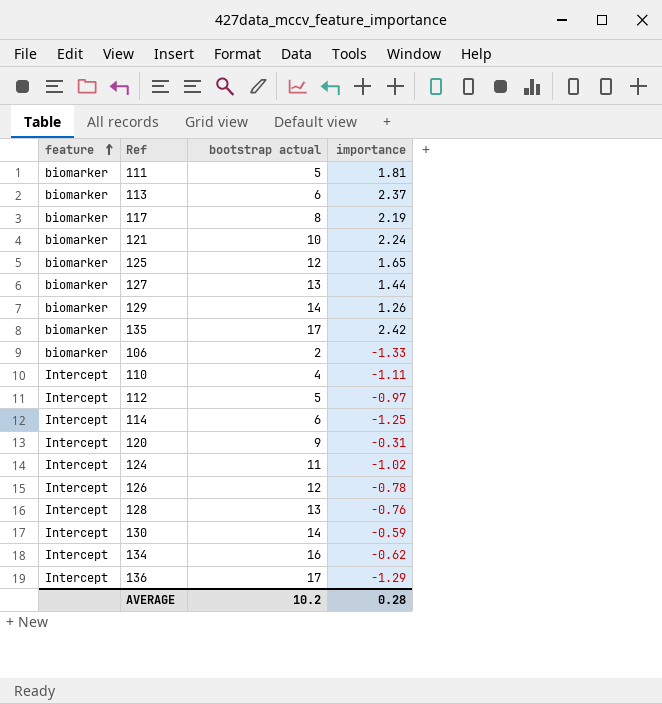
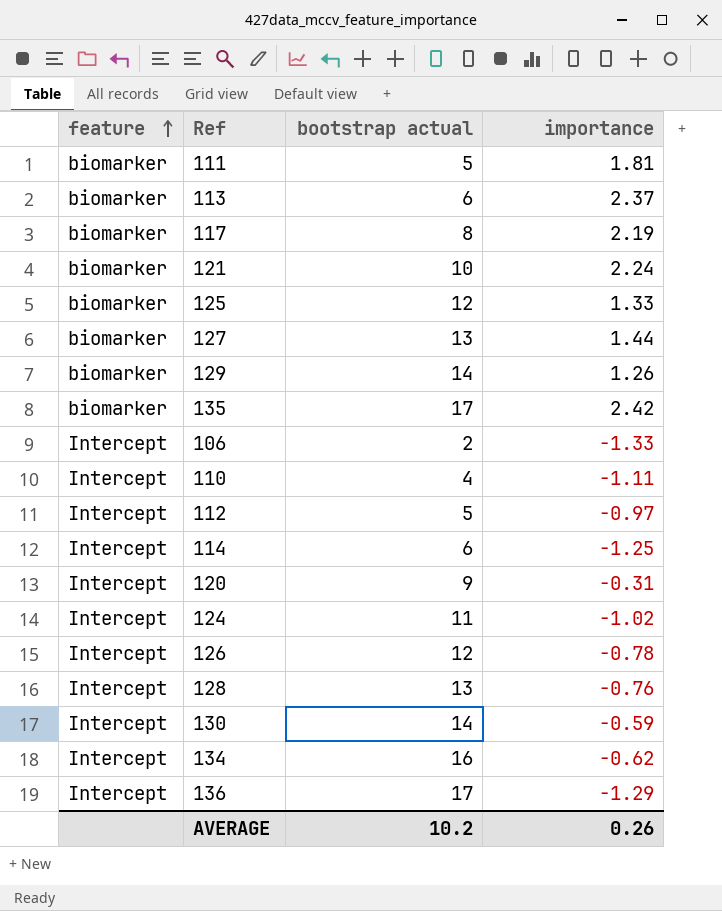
125 | importance: 1.65 -> 1.33
106 | feature: biomarker -> Intercept
AVERAGE | importance: 0.28 -> 0.26

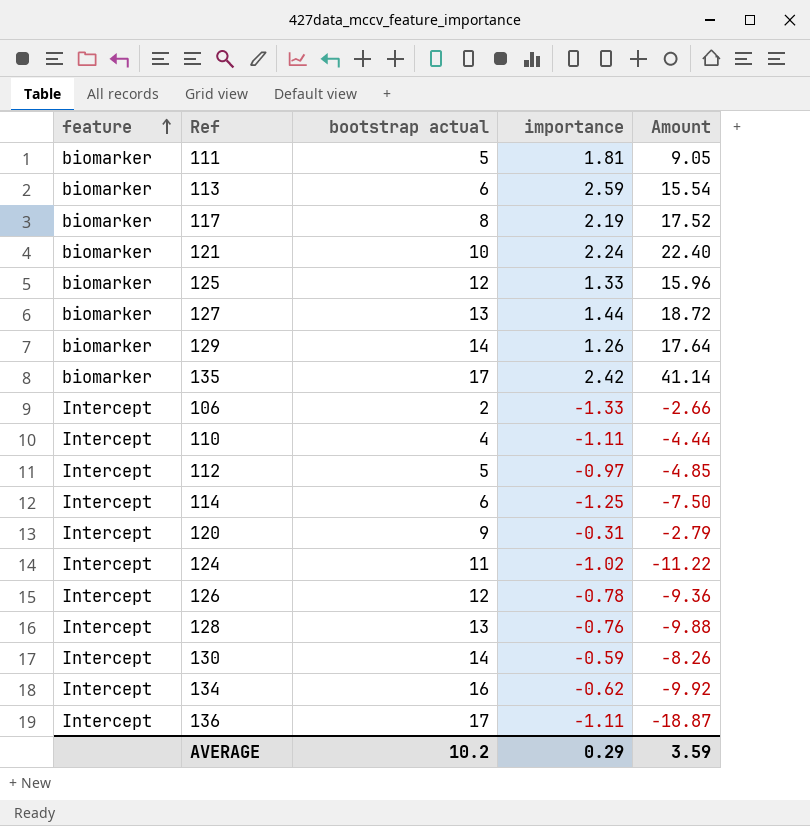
column Amount | formula: none -> [bootstrap actual] * [importance]
113 | importance: 2.37 -> 2.59
136 | importance: -1.29 -> -1.11
AVERAGE | importance: 0.26 -> 0.29

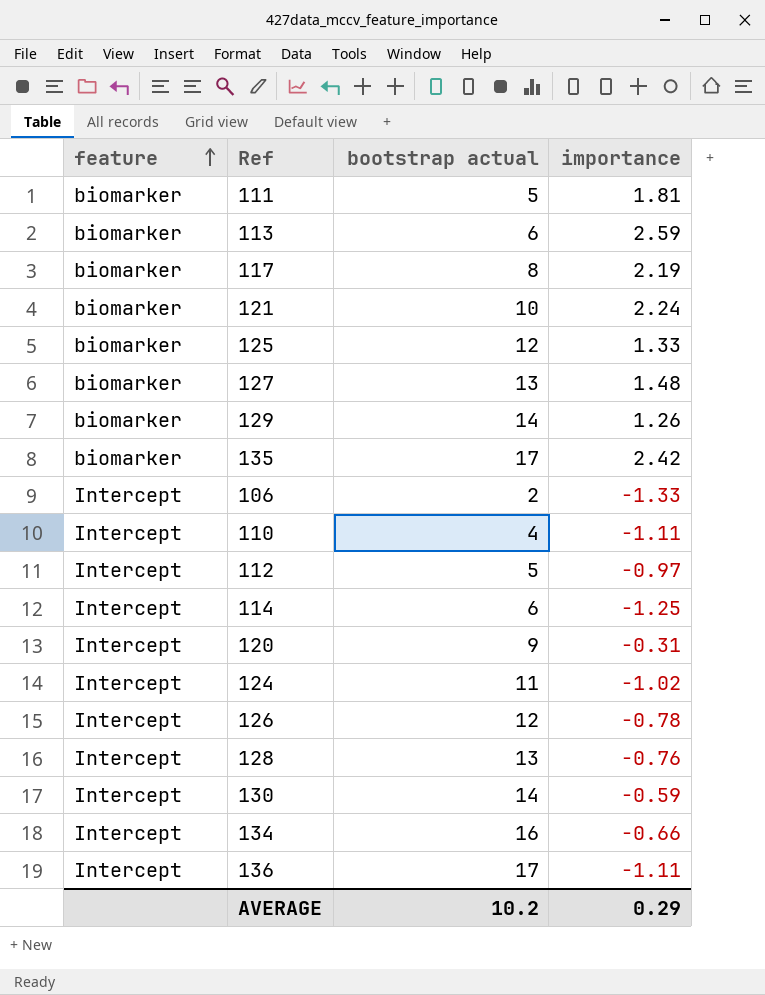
column Amount | formula: [bootstrap actual] * [importance] -> none
127 | importance: 1.44 -> 1.48
134 | importance: -0.62 -> -0.66

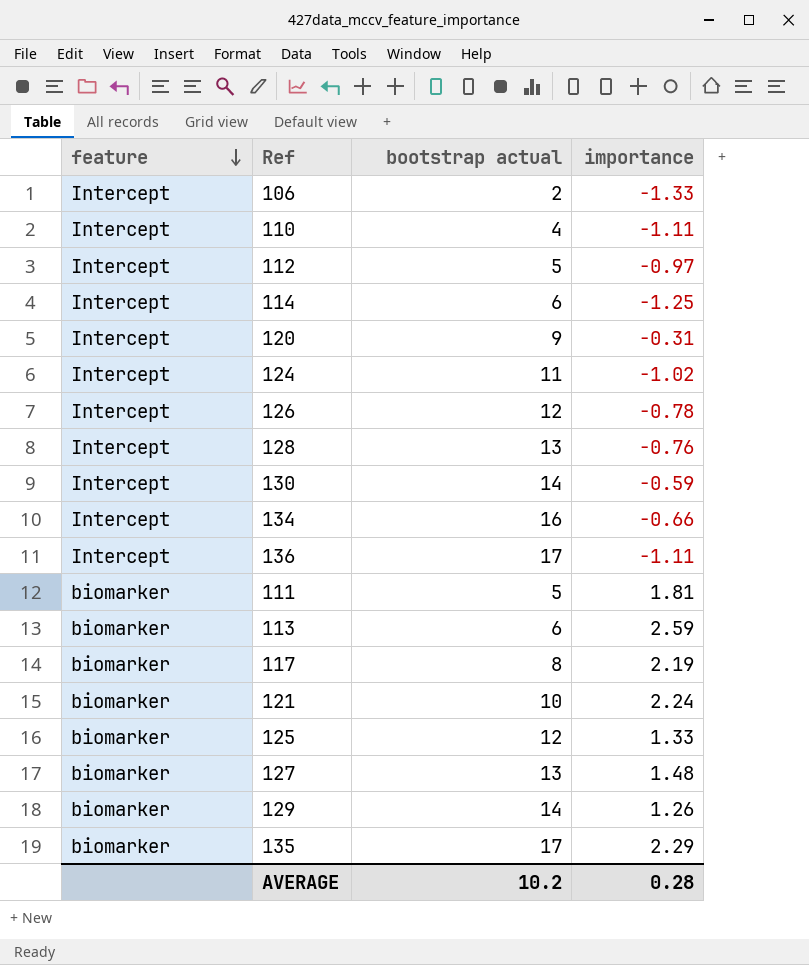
row order: feature ascending -> feature descending
135 | importance: 2.42 -> 2.29
AVERAGE | importance: 0.29 -> 0.28

